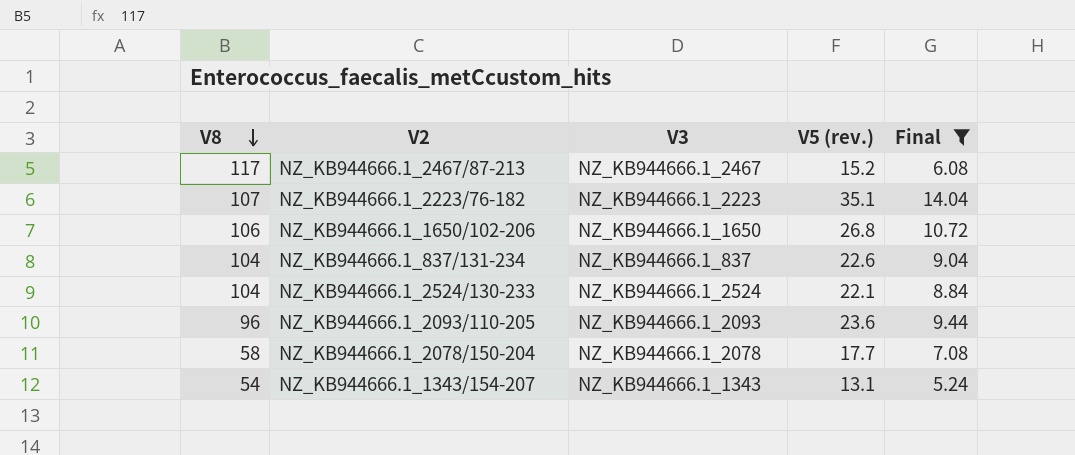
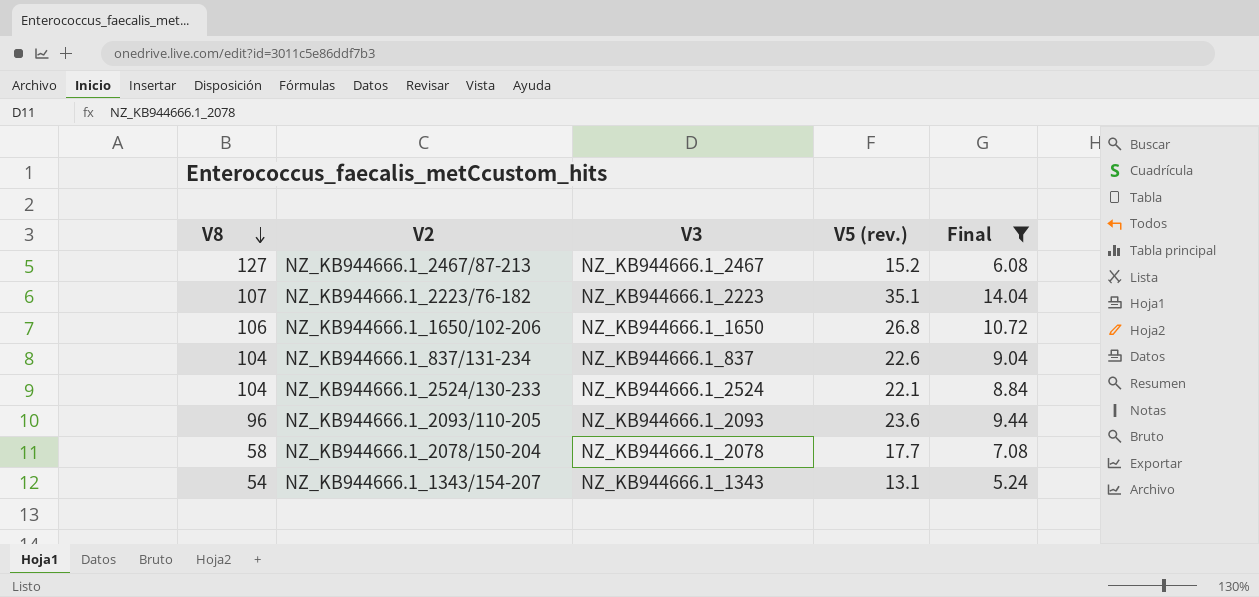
NZ_KB944666.1_2467/87-213 | V8: 117 -> 127

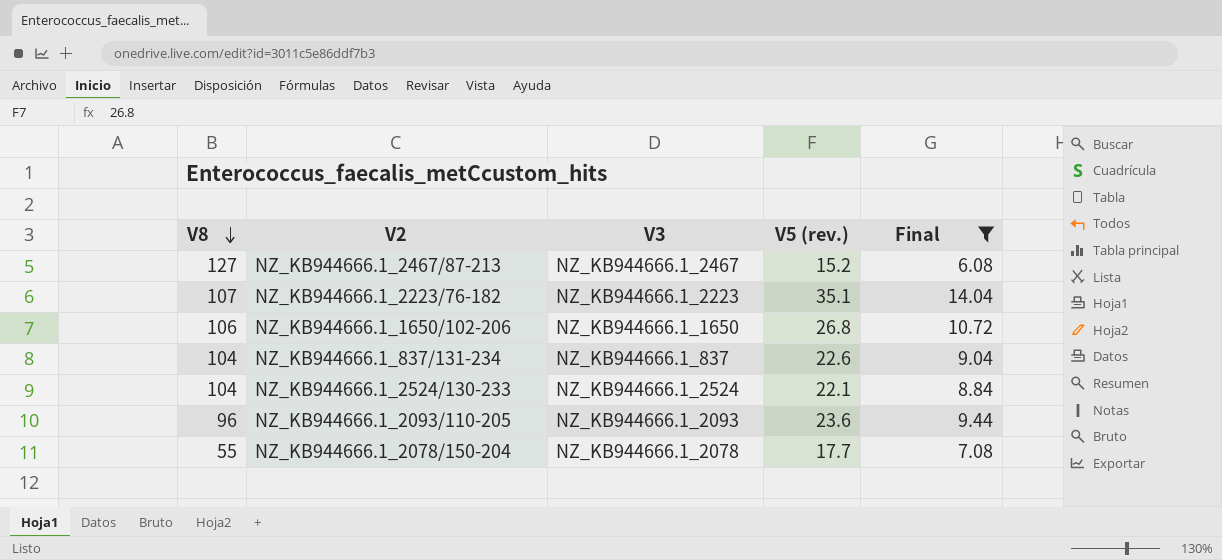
row NZ_KB944666.1_1343/154-207: 54 | NZ_KB944666.1_1343 | 13.1 | 5.24 -> none
NZ_KB944666.1_2078/150-204 | V8: 58 -> 55

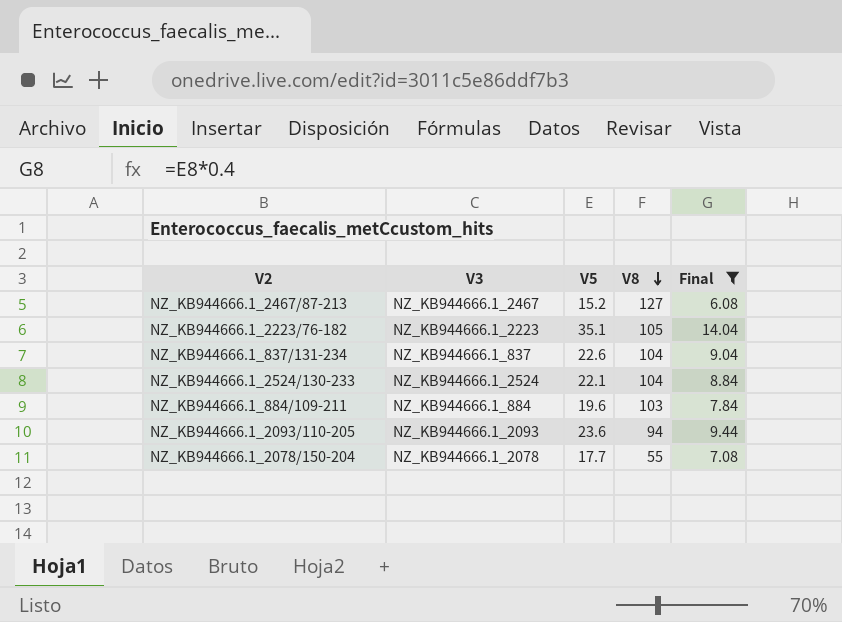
column name: V5 (rev.) -> V5
column V8 | position: 1 -> 4
row NZ_KB944666.1_1650/102-206: 106 | NZ_KB944666.1_1650 | 26.8 | 10.72 -> none
NZ_KB944666.1_2223/76-182 | V8: 107 -> 105
row NZ_KB944666.1_884/109-211: none -> NZ_KB944666.1_884 | 19.6 | 103 | 7.84
NZ_KB944666.1_2093/110-205 | V8: 96 -> 94

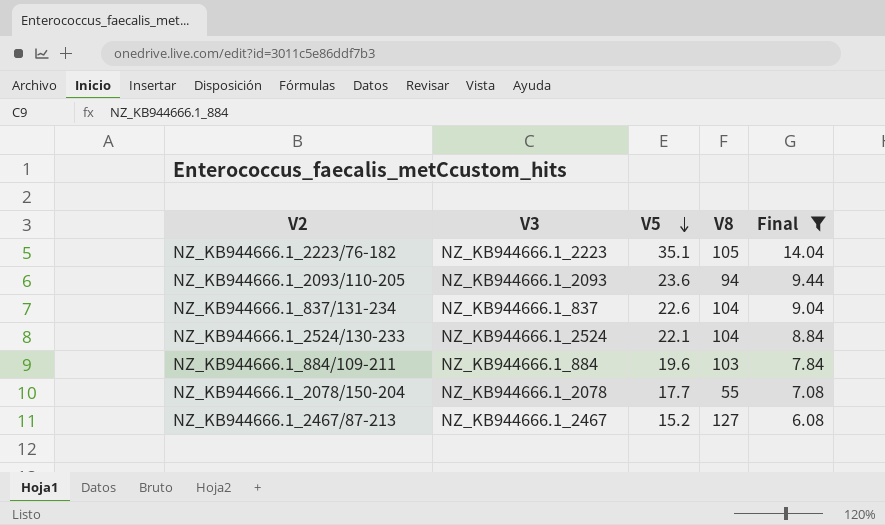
row order: V8 descending -> V5 descending

